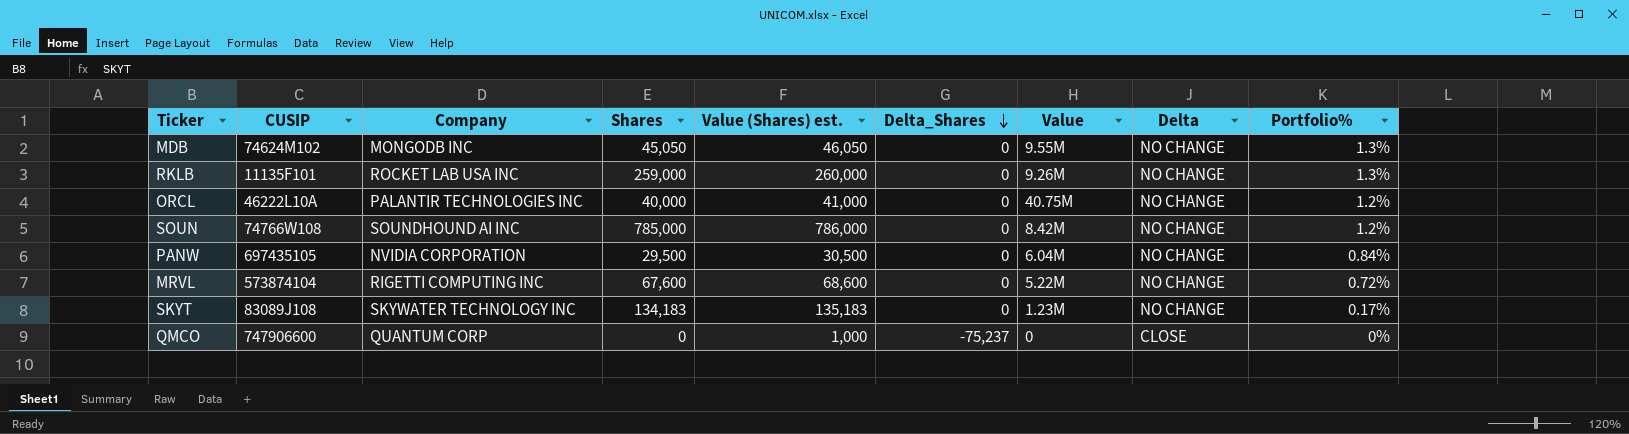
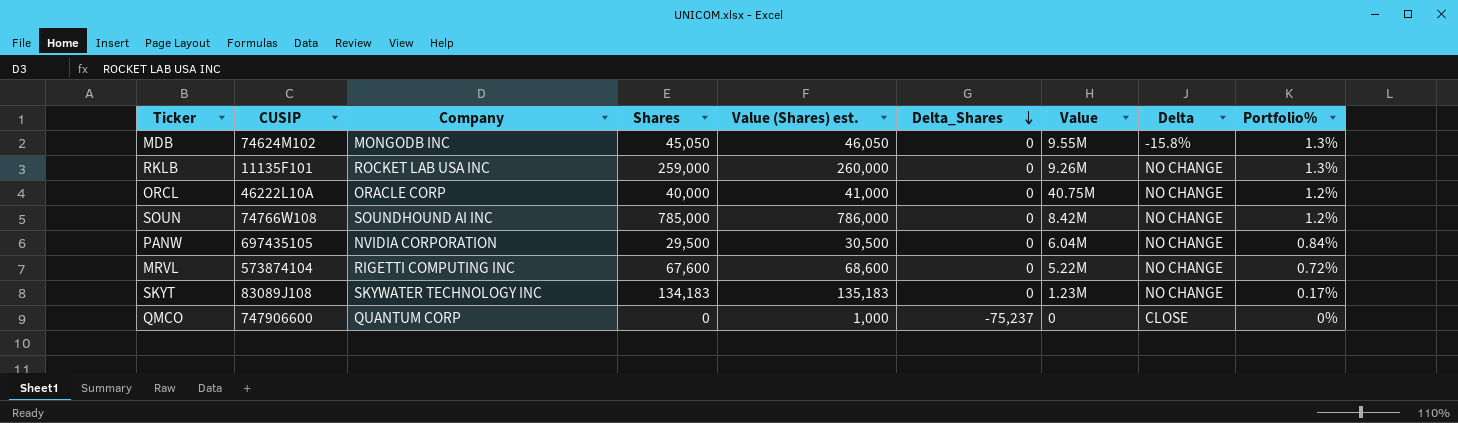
MDB | Delta: NO CHANGE -> -15.8%
ORCL | Company: PALANTIR TECHNOLOGIES INC -> ORACLE CORP

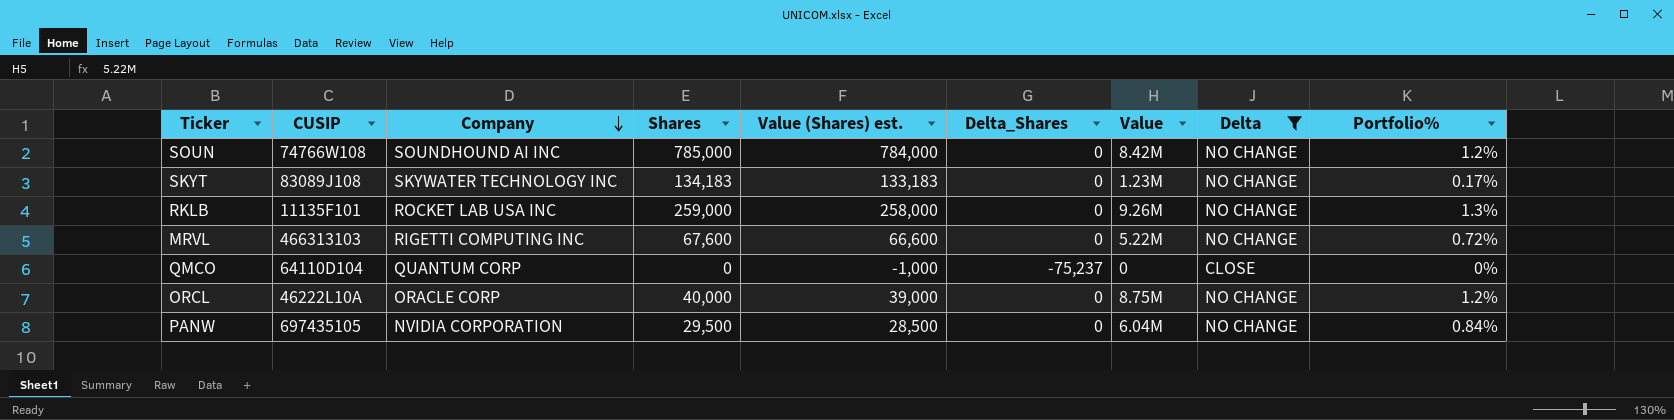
filter: none -> Delta != -15.8%
row order: Delta_Shares descending -> Company descending
column Value (Shares) est. | formula: [Shares] + 1000 -> [Shares] - 1000
MRVL | CUSIP: 573874104 -> 466313103
QMCO | CUSIP: 747906600 -> 64110D104
ORCL | Value: 40.75M -> 8.75M

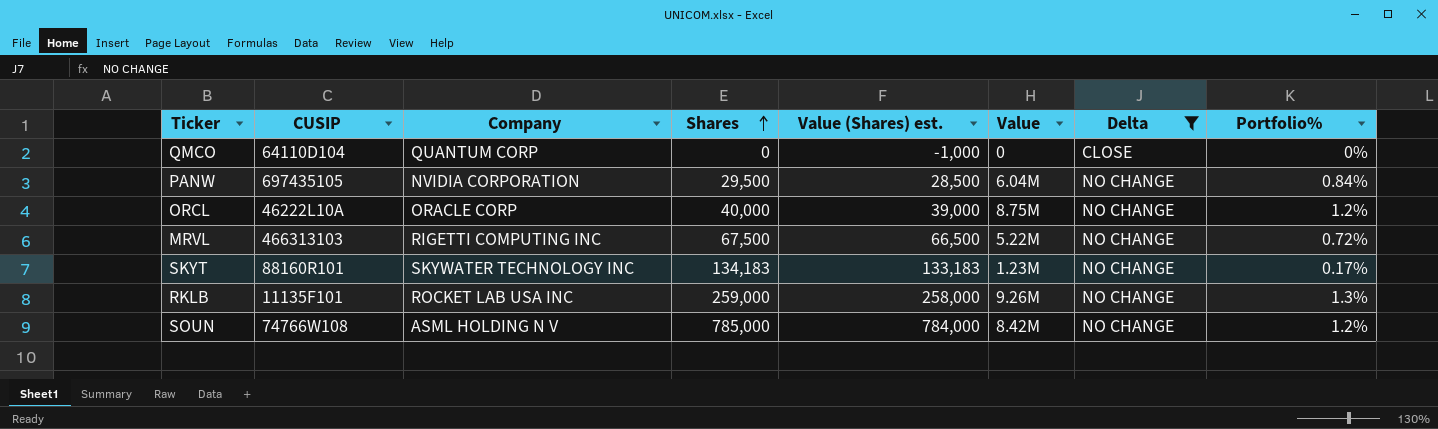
row order: Company descending -> Shares ascending
column Delta_Shares | position: 6 -> none
MRVL | Shares: 67,600 -> 67,500
MRVL | Value (Shares) est.: 66,600 -> 66,500
SKYT | CUSIP: 83089J108 -> 88160R101
SOUN | Company: SOUNDHOUND AI INC -> ASML HOLDING N V

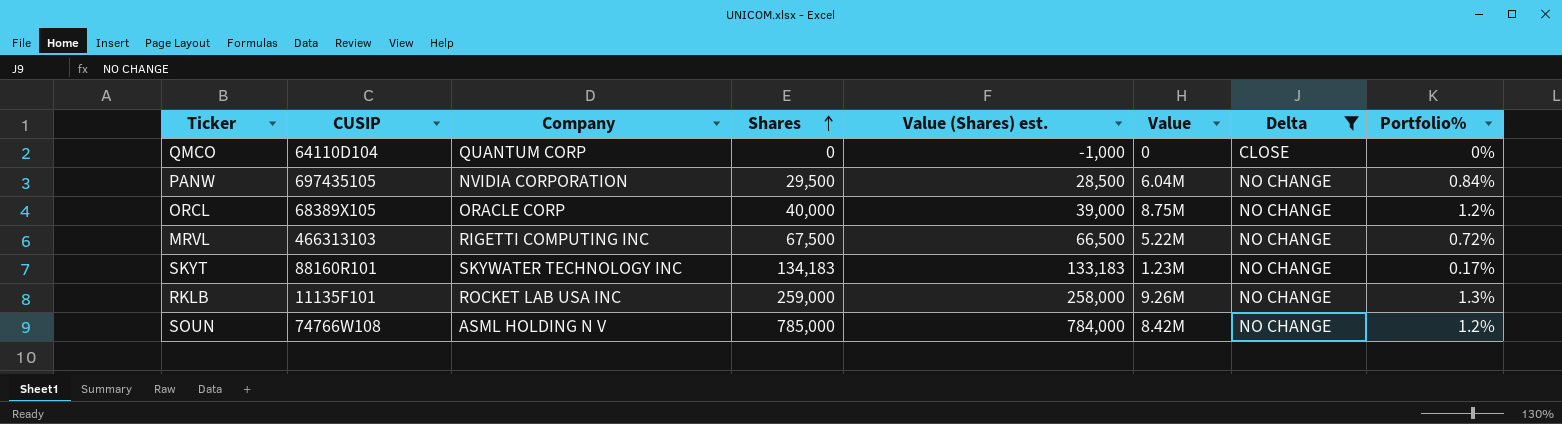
ORCL | CUSIP: 46222L10A -> 68389X105

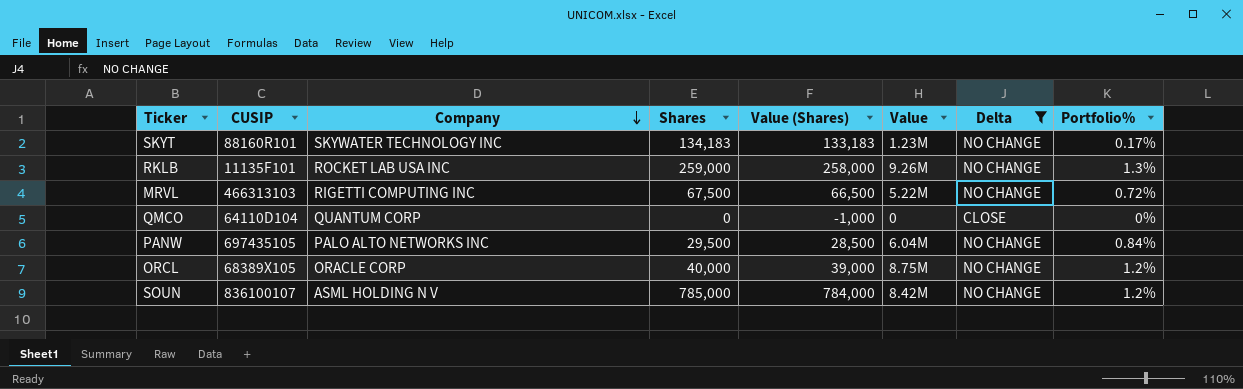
row order: Shares ascending -> Company descending
column name: Value (Shares) est. -> Value (Shares)
PANW | Company: NVIDIA CORPORATION -> PALO ALTO NETWORKS INC
SOUN | CUSIP: 74766W108 -> 836100107

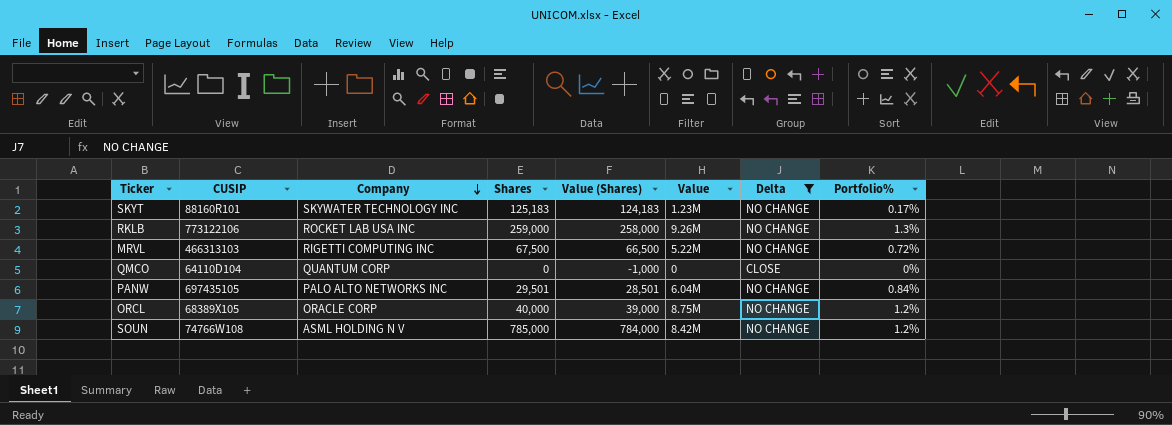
SKYT | Shares: 134,183 -> 125,183
SKYT | Value (Shares): 133,183 -> 124,183
RKLB | CUSIP: 11135F101 -> 773122106
PANW | Shares: 29,500 -> 29,501
PANW | Value (Shares): 28,500 -> 28,501
SOUN | CUSIP: 836100107 -> 74766W108

